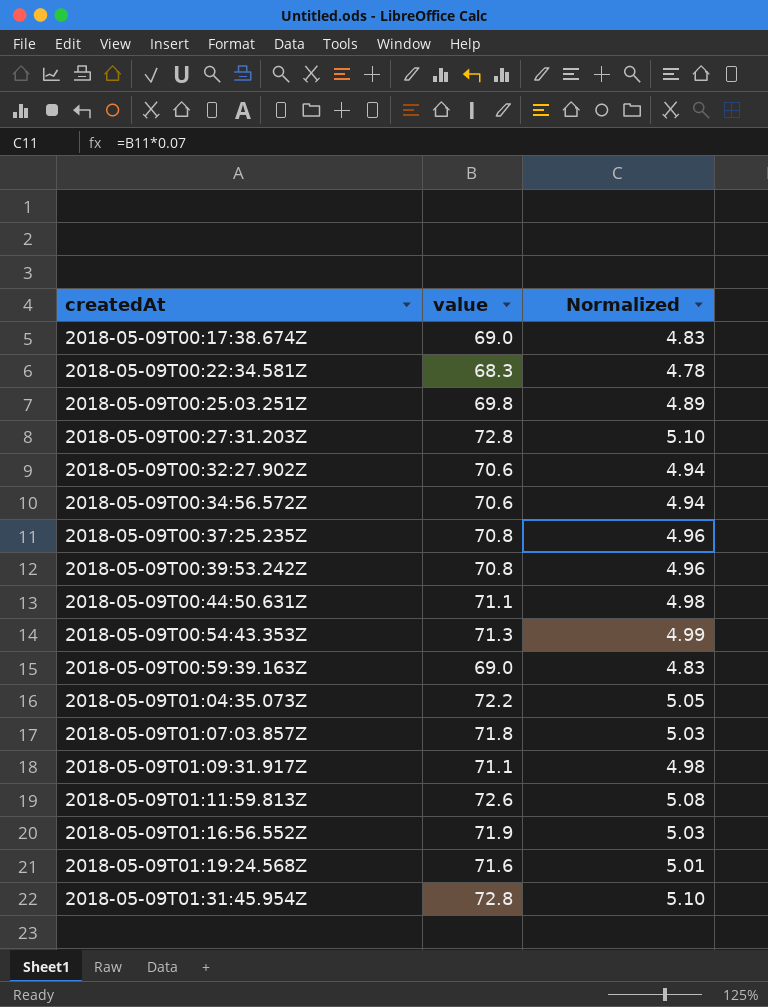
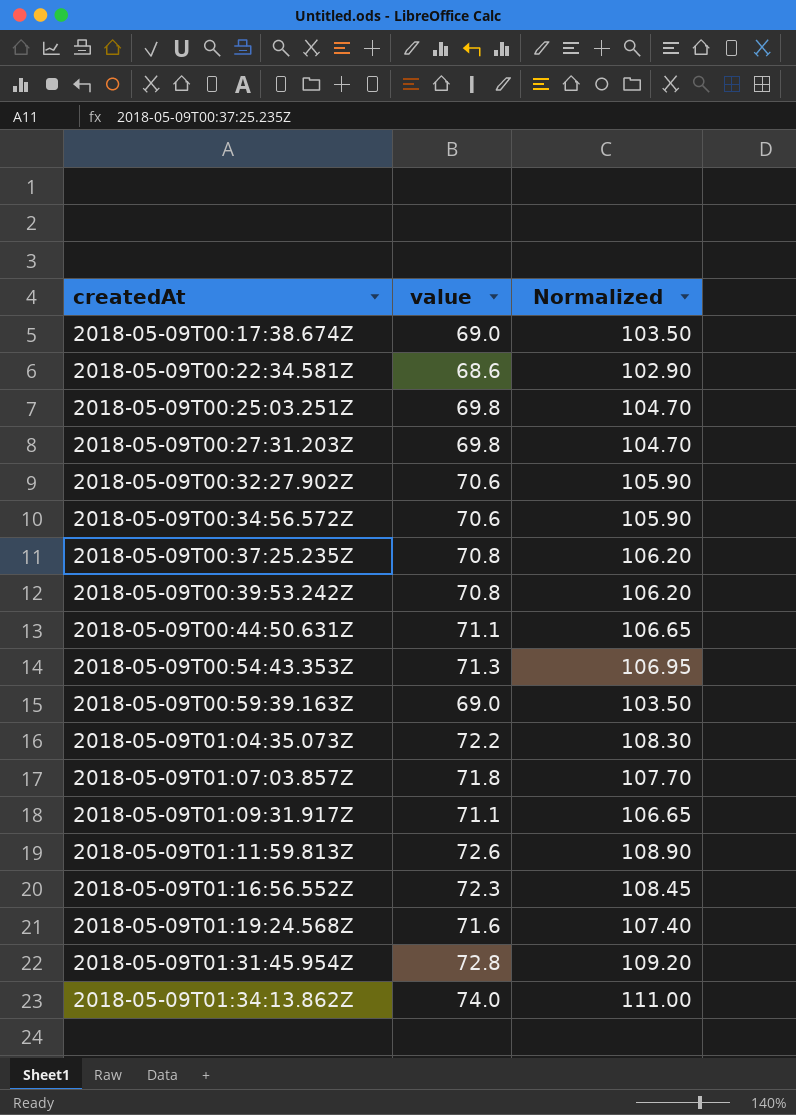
column Normalized | formula: [value] * 0.07 -> [value] * 1.5
2018-05-09T00:22:34.581Z | value: 68.3 -> 68.6
2018-05-09T00:27:31.203Z | value: 72.8 -> 69.8
2018-05-09T01:16:56.552Z | value: 71.9 -> 72.3
row 2018-05-09T01:34:13.862Z: none -> 74.0 | 111.00

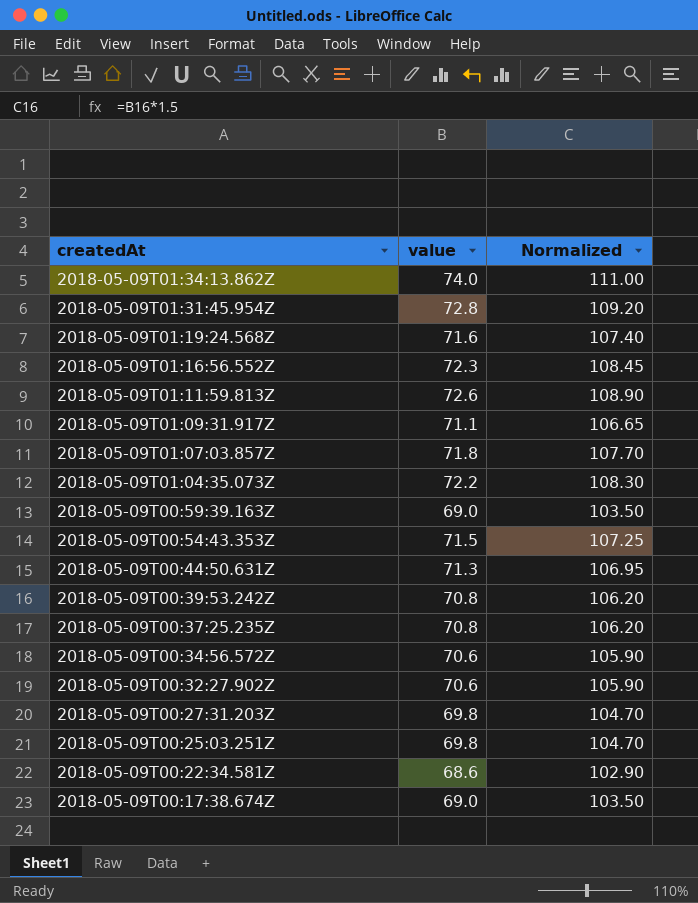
row order: createdAt ascending -> createdAt descending
2018-05-09T00:54:43.353Z | value: 71.3 -> 71.5
2018-05-09T00:54:43.353Z | Normalized: 106.95 -> 107.25
2018-05-09T00:44:50.631Z | value: 71.1 -> 71.3
2018-05-09T00:44:50.631Z | Normalized: 106.65 -> 106.95

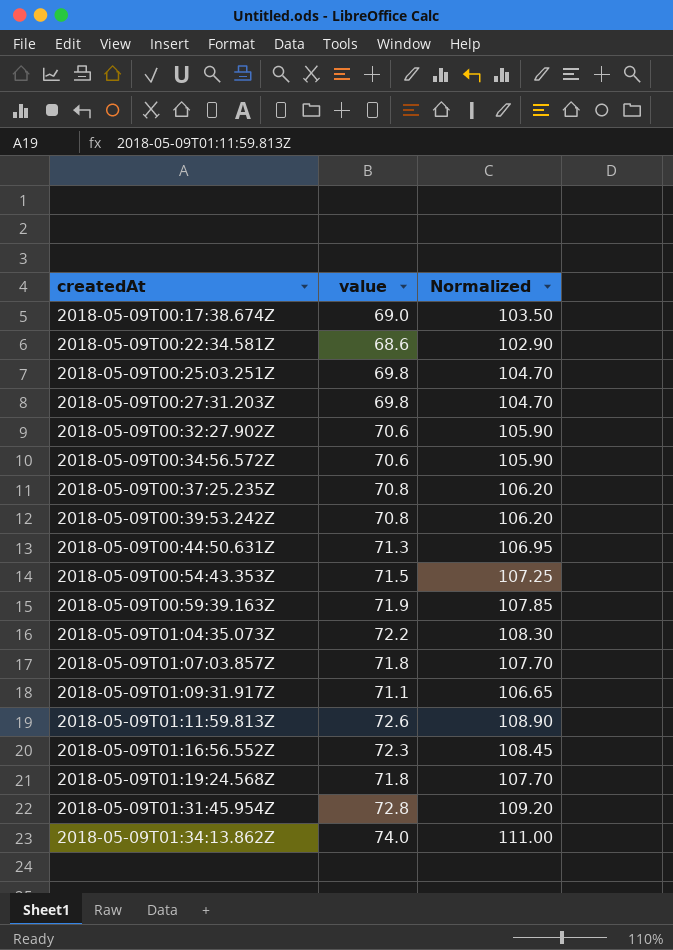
row order: createdAt descending -> createdAt ascending
2018-05-09T00:59:39.163Z | value: 69.0 -> 71.9
2018-05-09T00:59:39.163Z | Normalized: 103.50 -> 107.85
2018-05-09T01:19:24.568Z | value: 71.6 -> 71.8
2018-05-09T01:19:24.568Z | Normalized: 107.40 -> 107.70

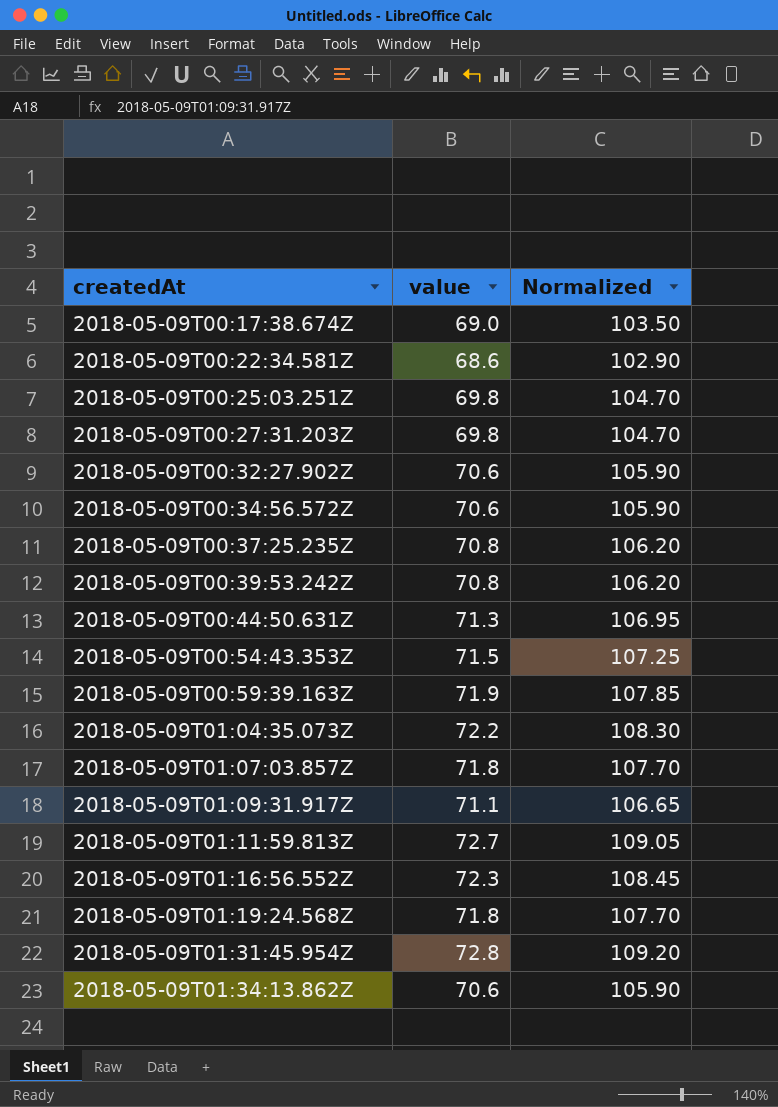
2018-05-09T01:11:59.813Z | value: 72.6 -> 72.7
2018-05-09T01:11:59.813Z | Normalized: 108.90 -> 109.05
2018-05-09T01:34:13.862Z | value: 74.0 -> 70.6
2018-05-09T01:34:13.862Z | Normalized: 111.00 -> 105.90

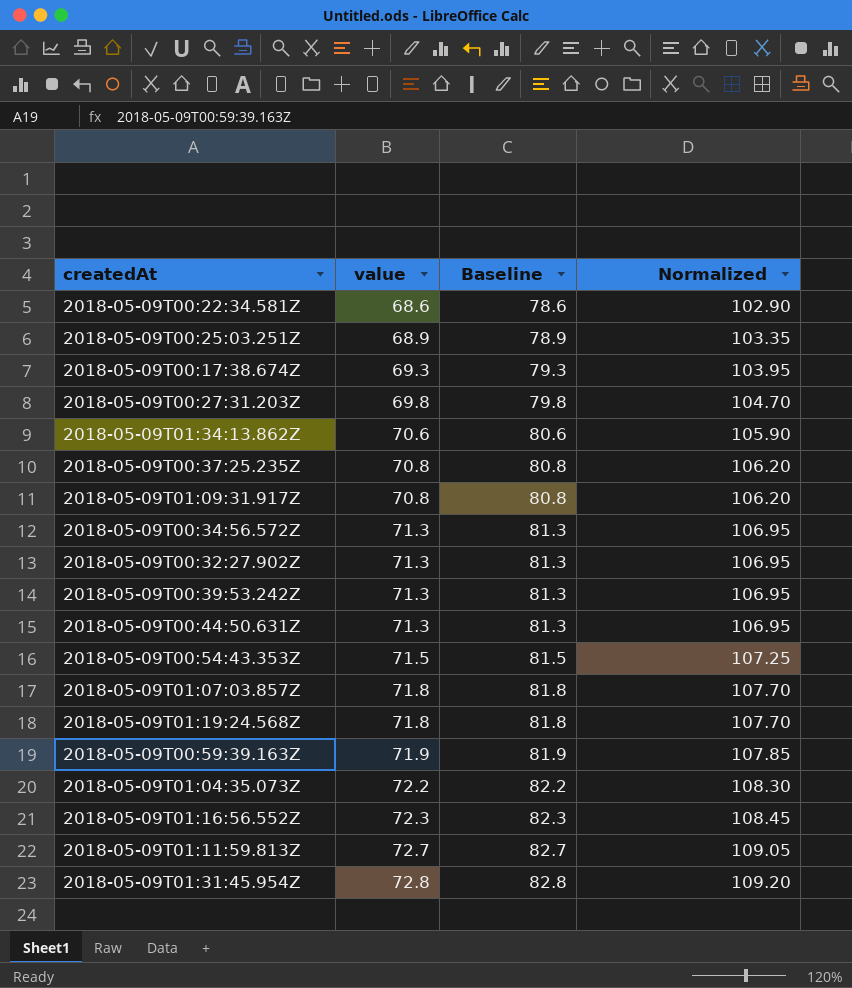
row order: createdAt ascending -> value ascending
column Baseline | formula: none -> [value] + 10
2018-05-09T00:25:03.251Z | value: 69.8 -> 68.9
2018-05-09T00:25:03.251Z | Normalized: 104.70 -> 103.35
2018-05-09T00:17:38.674Z | value: 69.0 -> 69.3
2018-05-09T00:17:38.674Z | Normalized: 103.50 -> 103.95
2018-05-09T01:09:31.917Z | value: 71.1 -> 70.8
2018-05-09T01:09:31.917Z | Normalized: 106.65 -> 106.20
2018-05-09T00:34:56.572Z | value: 70.6 -> 71.3
2018-05-09T00:34:56.572Z | Normalized: 105.90 -> 106.95
2018-05-09T00:32:27.902Z | value: 70.6 -> 71.3
2018-05-09T00:32:27.902Z | Normalized: 105.90 -> 106.95
2018-05-09T00:39:53.242Z | value: 70.8 -> 71.3
2018-05-09T00:39:53.242Z | Normalized: 106.20 -> 106.95

